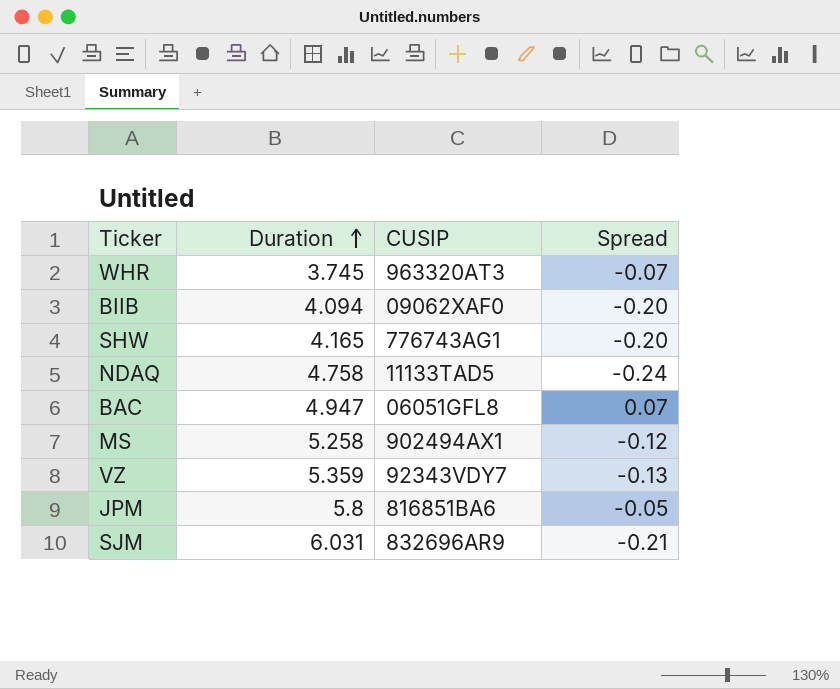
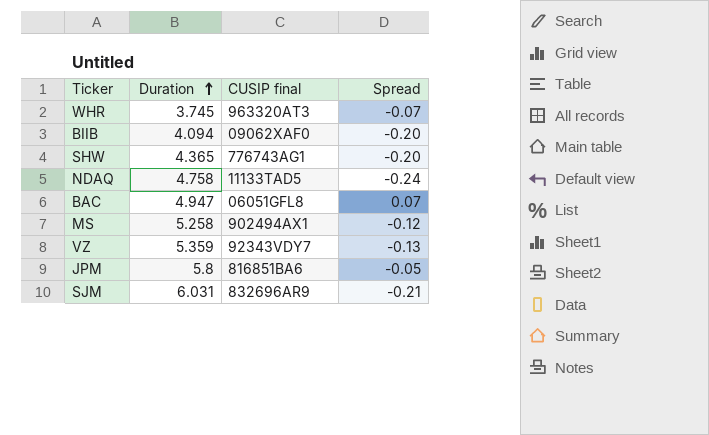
column name: CUSIP -> CUSIP final
SHW | Duration: 4.165 -> 4.365

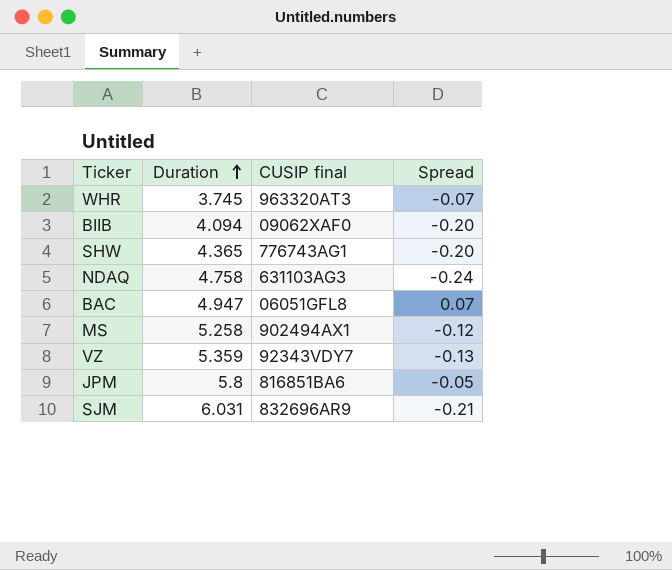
NDAQ | CUSIP final: 11133TAD5 -> 631103AG3

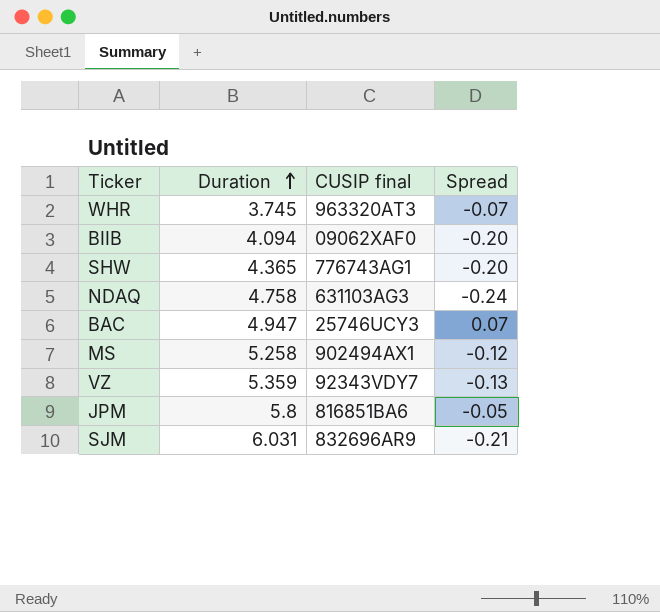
BAC | CUSIP final: 06051GFL8 -> 25746UCY3

